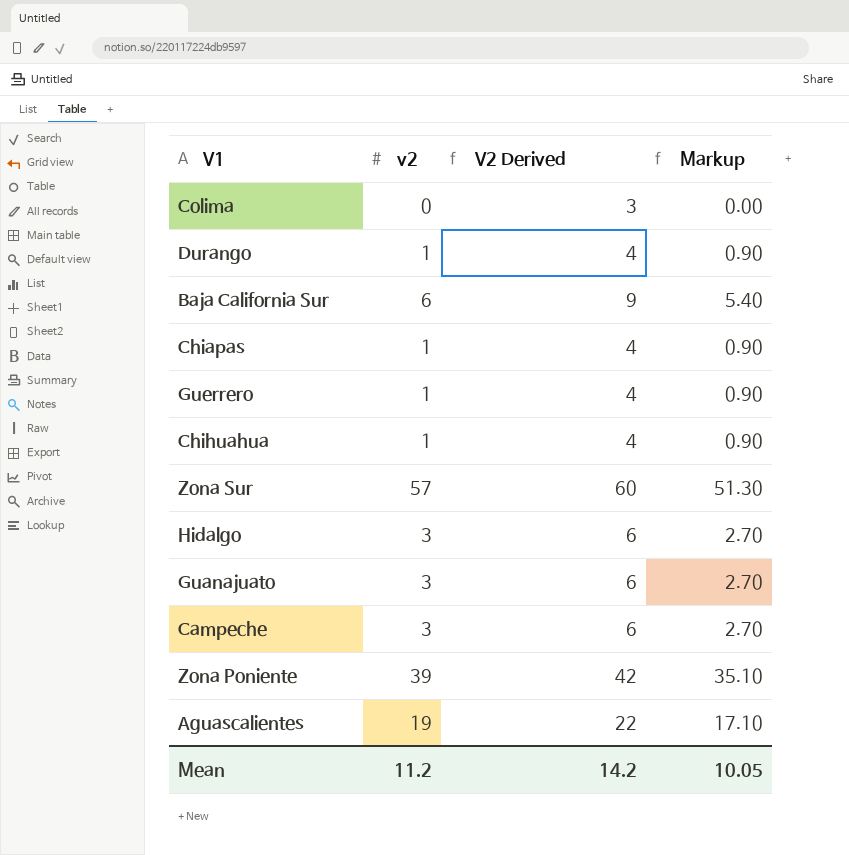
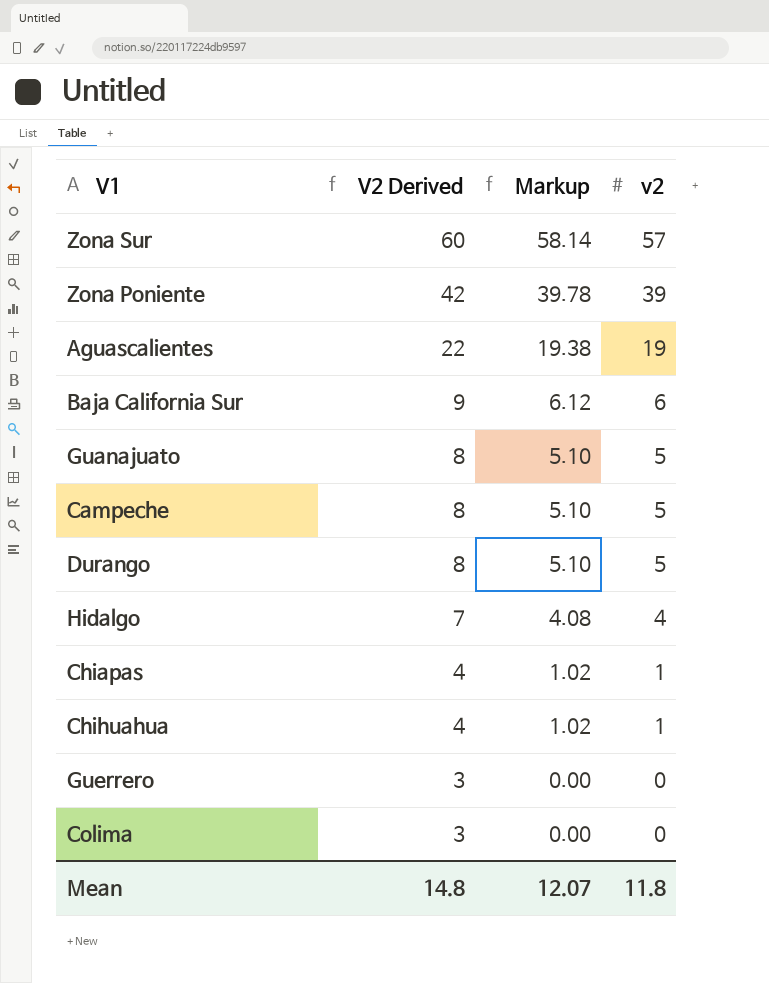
row order: none -> V2 Derived descending
column Markup | formula: [v2] * 0.9 -> [v2] * 1.02
column v2 | position: 2 -> 4
Guanajuato | V2 Derived: 6 -> 8
Guanajuato | v2: 3 -> 5
Campeche | V2 Derived: 6 -> 8
Campeche | v2: 3 -> 5
Durango | V2 Derived: 4 -> 8
Durango | v2: 1 -> 5
Hidalgo | V2 Derived: 6 -> 7
Hidalgo | v2: 3 -> 4
Guerrero | V2 Derived: 4 -> 3
Guerrero | v2: 1 -> 0
Mean | V2 Derived: 14.2 -> 14.8
Mean | Markup: 10.05 -> 12.07
Mean | v2: 11.2 -> 11.8

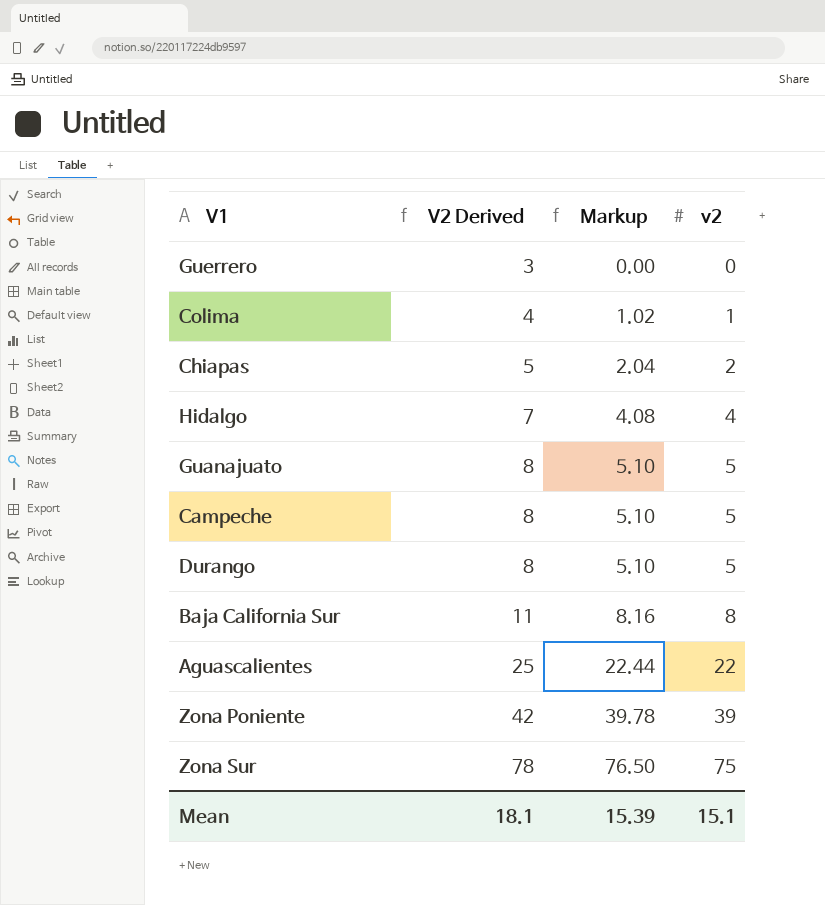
row order: V2 Derived descending -> V2 Derived ascending
row Chihuahua: 4 | 1.02 | 1 -> none
Colima | V2 Derived: 3 -> 4
Colima | Markup: 0.00 -> 1.02
Colima | v2: 0 -> 1
Chiapas | V2 Derived: 4 -> 5
Chiapas | Markup: 1.02 -> 2.04
Chiapas | v2: 1 -> 2
Baja California Sur | V2 Derived: 9 -> 11
Baja California Sur | Markup: 6.12 -> 8.16
Baja California Sur | v2: 6 -> 8
Aguascalientes | V2 Derived: 22 -> 25
Aguascalientes | Markup: 19.38 -> 22.44
Aguascalientes | v2: 19 -> 22
Zona Sur | V2 Derived: 60 -> 78
Zona Sur | Markup: 58.14 -> 76.50
Zona Sur | v2: 57 -> 75
Mean | V2 Derived: 14.8 -> 18.1
Mean | Markup: 12.07 -> 15.39
Mean | v2: 11.8 -> 15.1

